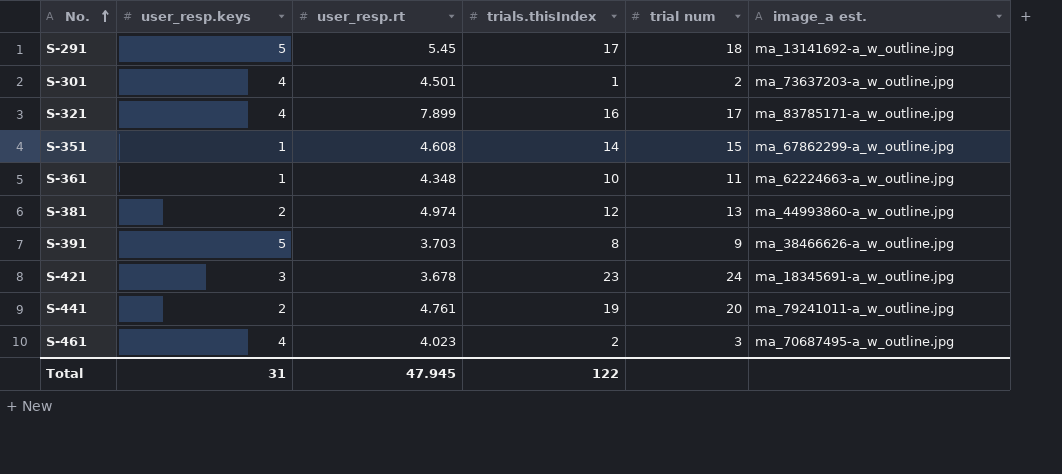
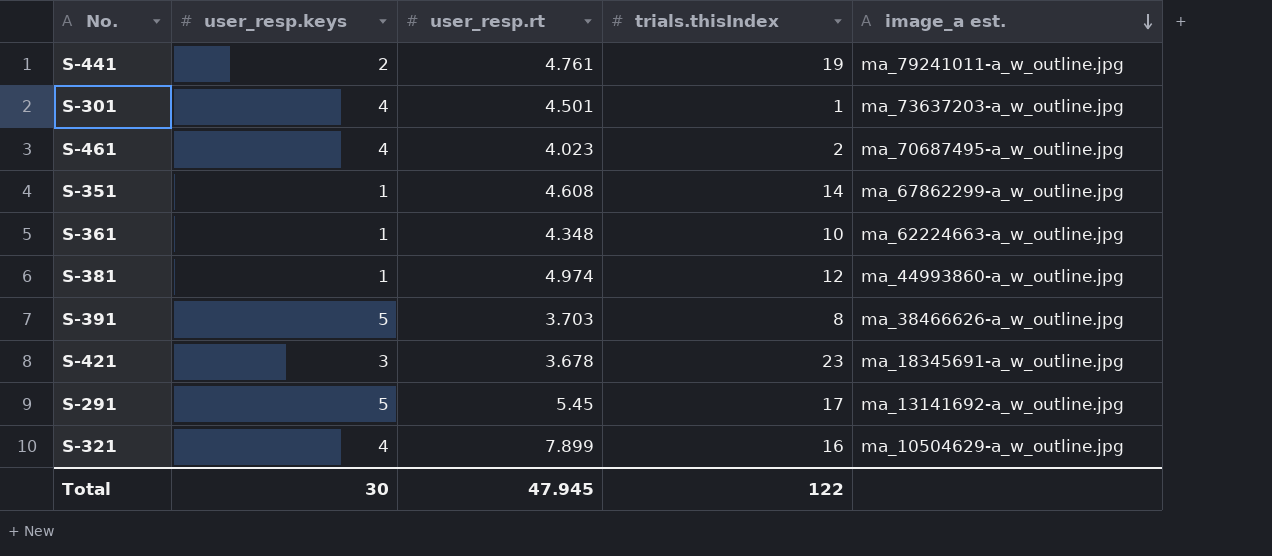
row order: No. ascending -> image_a est. descending
column trial num | position: 5 -> none
S-381 | user_resp.keys: 2 -> 1
S-321 | image_a est.: ma_83785171-a_w_outline.jpg -> ma_10504629-a_w_outline.jpg
Total | user_resp.keys: 31 -> 30

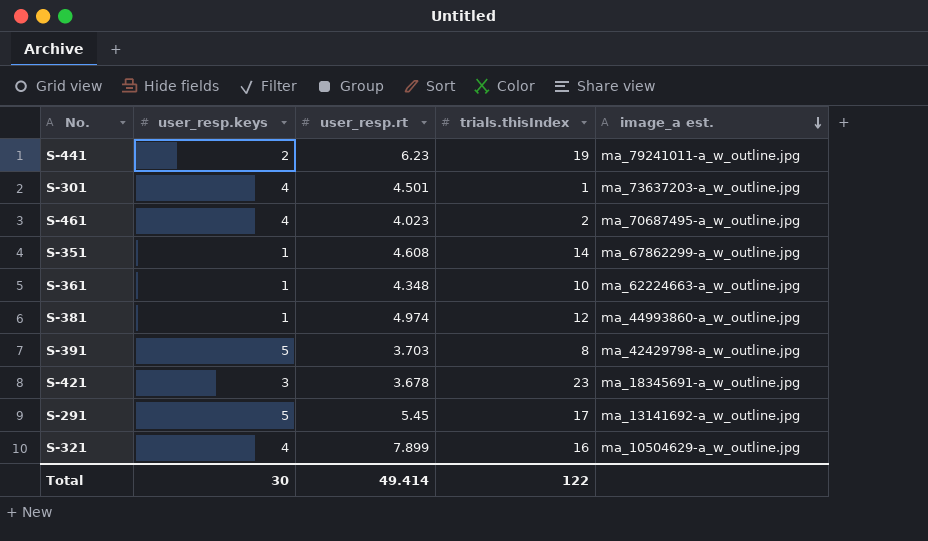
S-441 | user_resp.rt: 4.761 -> 6.23
S-391 | image_a est.: ma_38466626-a_w_outline.jpg -> ma_42429798-a_w_outline.jpg
Total | user_resp.rt: 47.945 -> 49.414

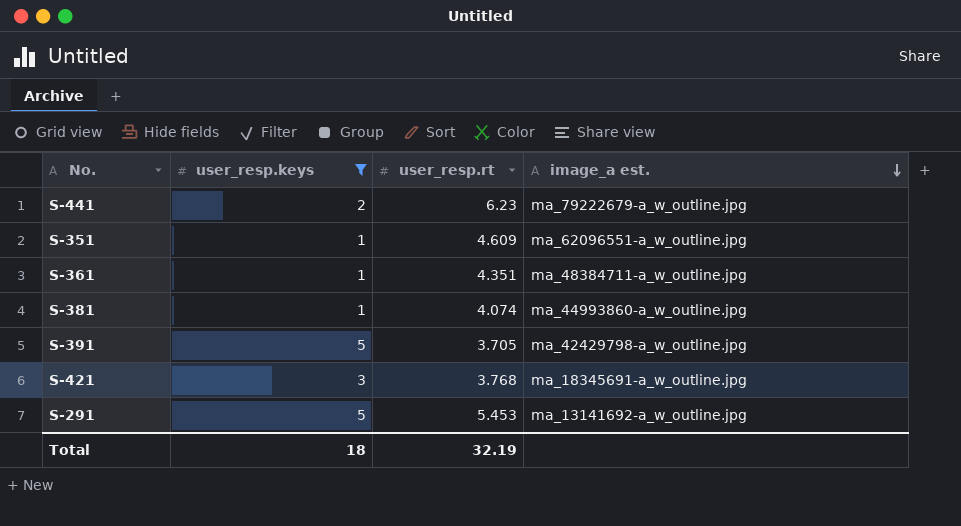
filter: none -> user_resp.keys != 4
column trials.thisIndex | position: 4 -> none
S-441 | image_a est.: ma_79241011-a_w_outline.jpg -> ma_79222679-a_w_outline.jpg
S-351 | user_resp.rt: 4.608 -> 4.609
S-351 | image_a est.: ma_67862299-a_w_outline.jpg -> ma_62096551-a_w_outline.jpg
S-361 | user_resp.rt: 4.348 -> 4.351
S-361 | image_a est.: ma_62224663-a_w_outline.jpg -> ma_48384711-a_w_outline.jpg
S-381 | user_resp.rt: 4.974 -> 4.074
S-391 | user_resp.rt: 3.703 -> 3.705
S-421 | user_resp.rt: 3.678 -> 3.768
S-291 | user_resp.rt: 5.45 -> 5.453
Total | user_resp.keys: 30 -> 18
Total | user_resp.rt: 49.414 -> 32.19

